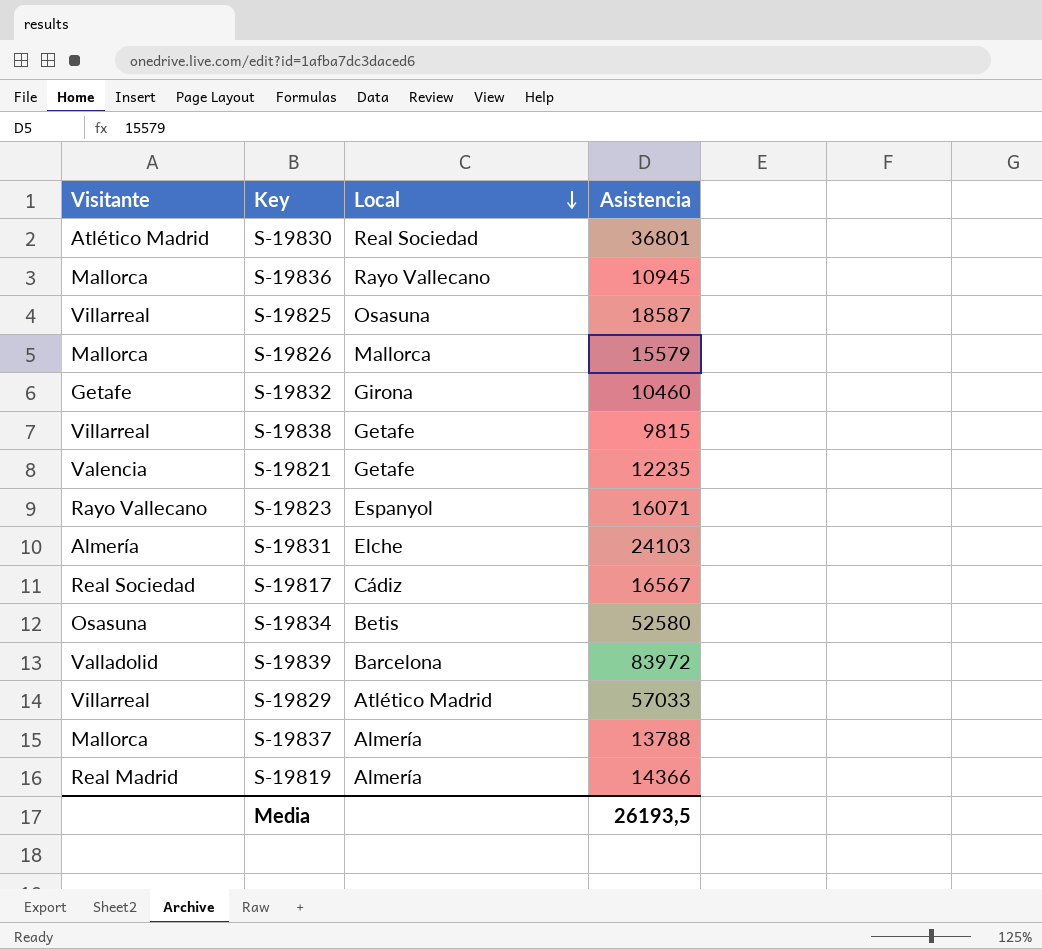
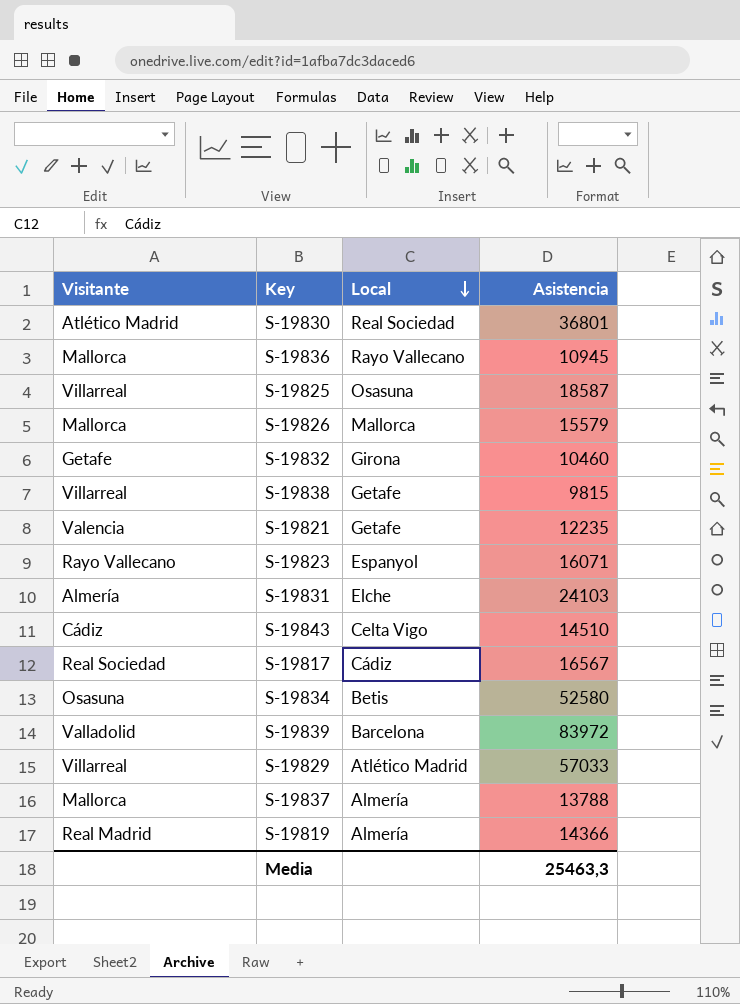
row S-19843: none -> Cádiz | Celta Vigo | 14510
Media | Asistencia: 26193,5 -> 25463,3

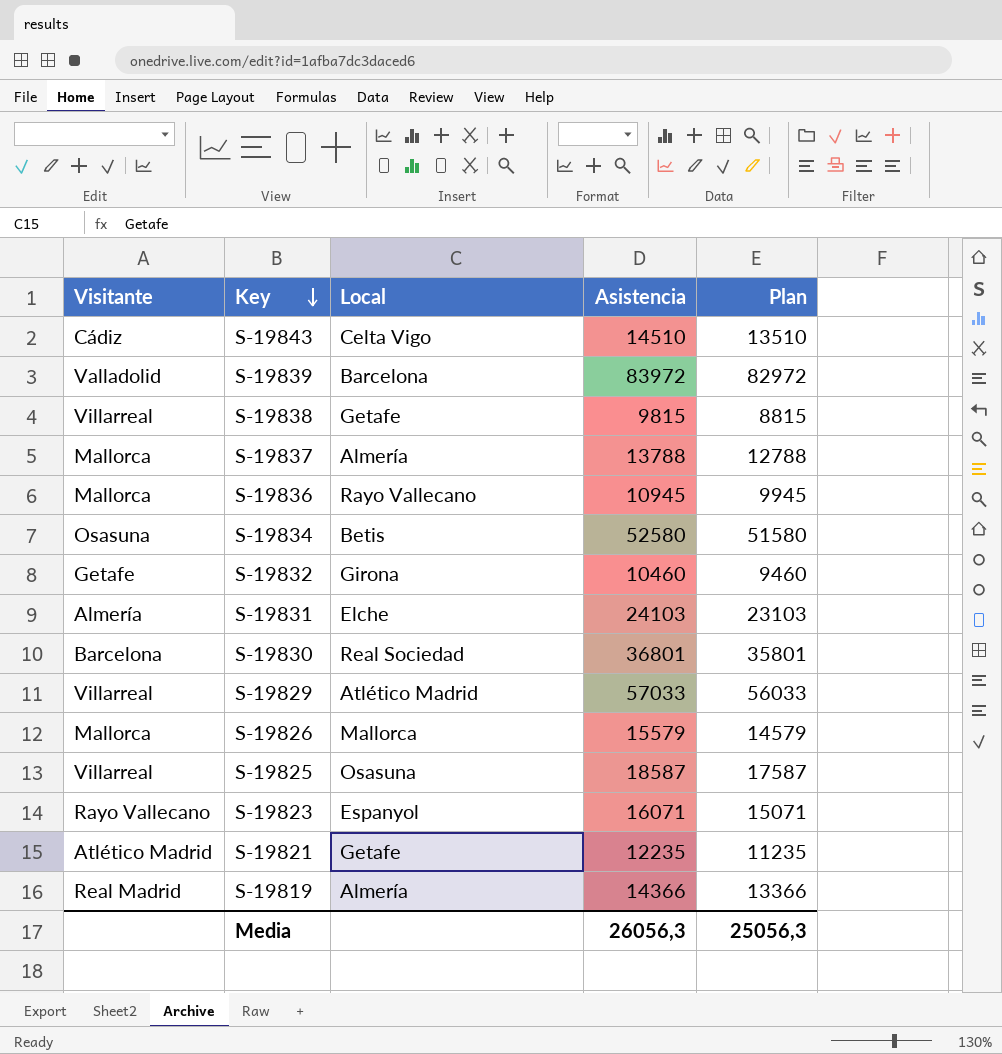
row order: Local descending -> Key descending
column Plan | formula: none -> [Asistencia] - 1000
row S-19817: Real Sociedad | Cádiz | 16567 -> none
S-19830 | Visitante: Atlético Madrid -> Barcelona
S-19821 | Visitante: Valencia -> Atlético Madrid
Media | Asistencia: 25463,3 -> 26056,3

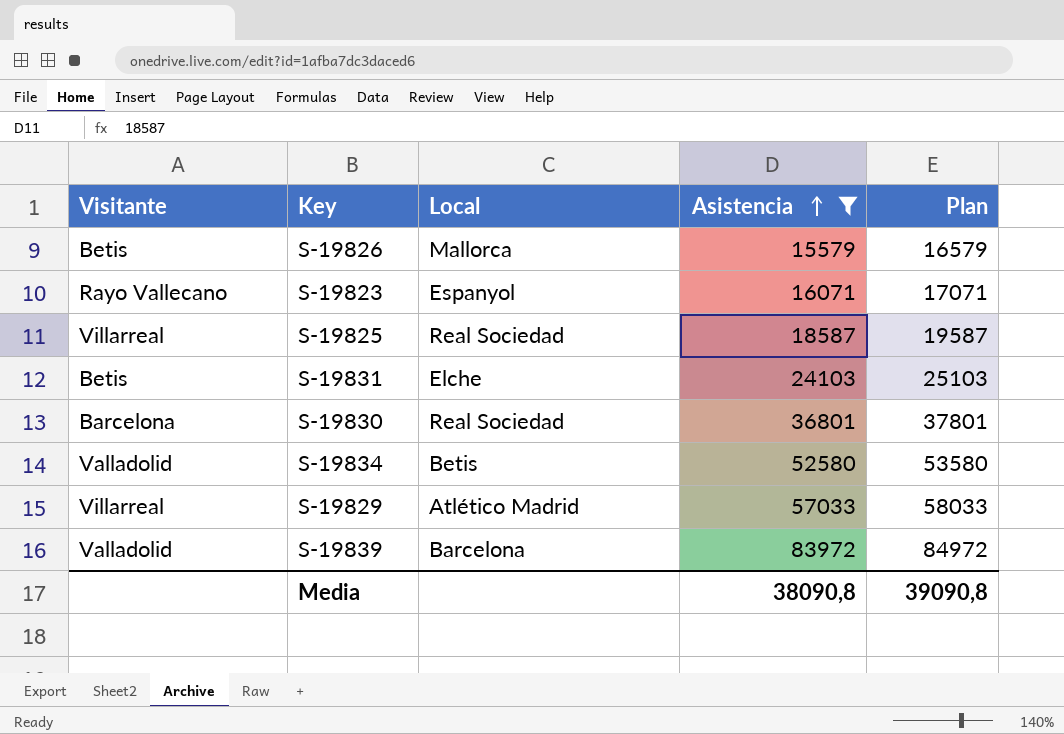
filter: none -> Asistencia >= 15579
row order: Key descending -> Asistencia ascending
column Plan | formula: [Asistencia] - 1000 -> [Asistencia] + 1000
S-19826 | Visitante: Mallorca -> Betis
S-19825 | Local: Osasuna -> Real Sociedad
S-19831 | Visitante: Almería -> Betis
S-19834 | Visitante: Osasuna -> Valladolid
Media | Asistencia: 26056,3 -> 38090,8
Media | Plan: 25056,3 -> 39090,8

